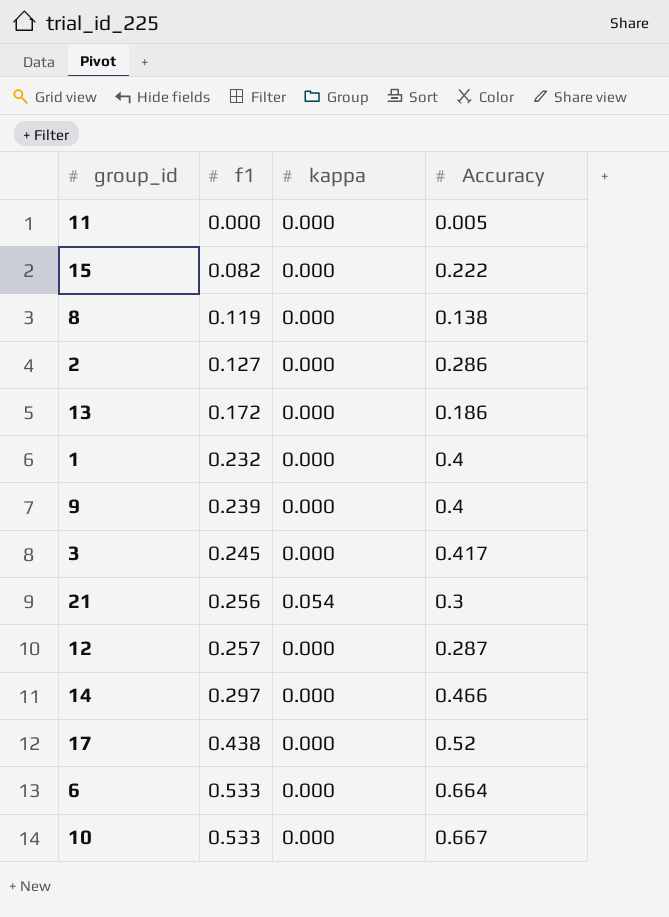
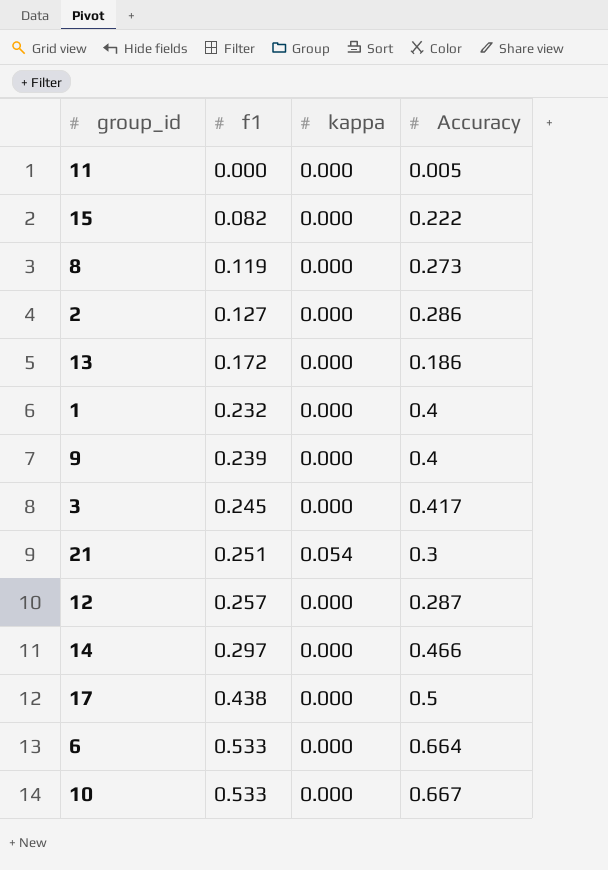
8 | Accuracy: 0.138 -> 0.273
21 | f1: 0.256 -> 0.251
17 | Accuracy: 0.52 -> 0.5

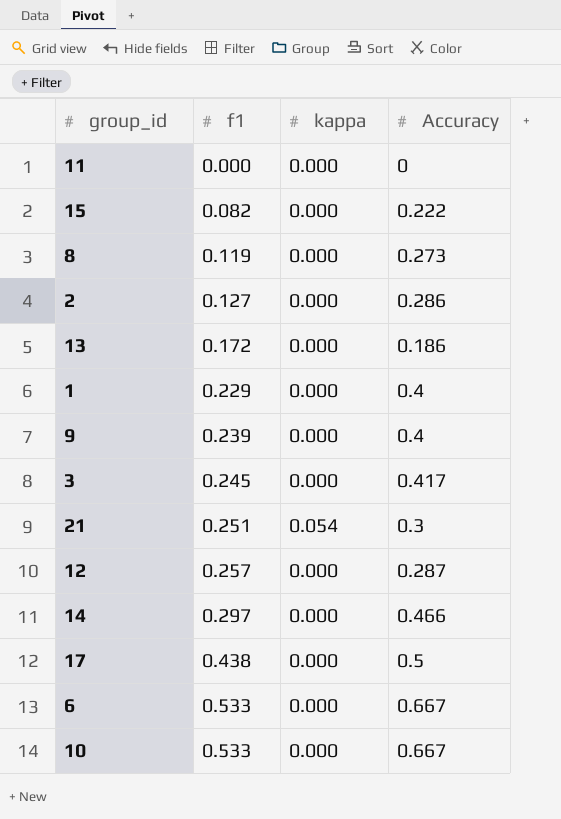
11 | Accuracy: 0.005 -> 0
1 | f1: 0.232 -> 0.229
6 | Accuracy: 0.664 -> 0.667

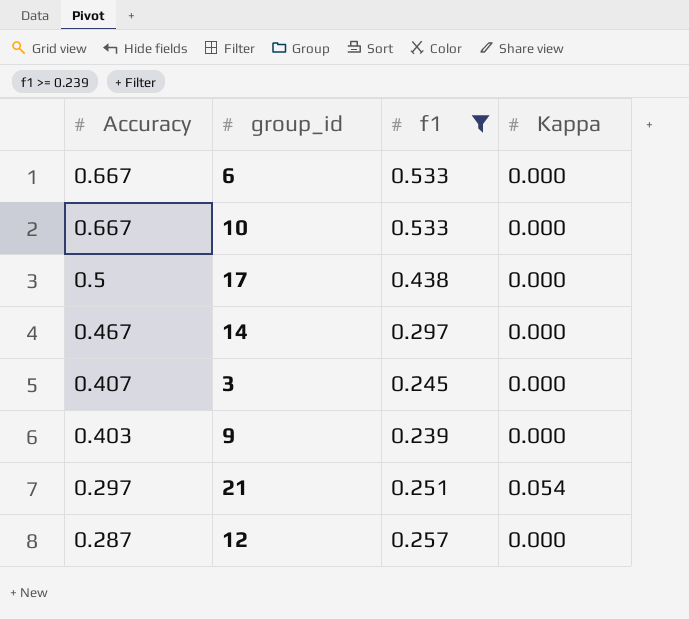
filter: none -> f1 >= 0.239
row order: f1 ascending -> Accuracy descending
column Accuracy | position: 4 -> 1
column name: kappa -> Kappa
14 | Accuracy: 0.466 -> 0.467
3 | Accuracy: 0.417 -> 0.407
9 | Accuracy: 0.4 -> 0.403
21 | Accuracy: 0.3 -> 0.297

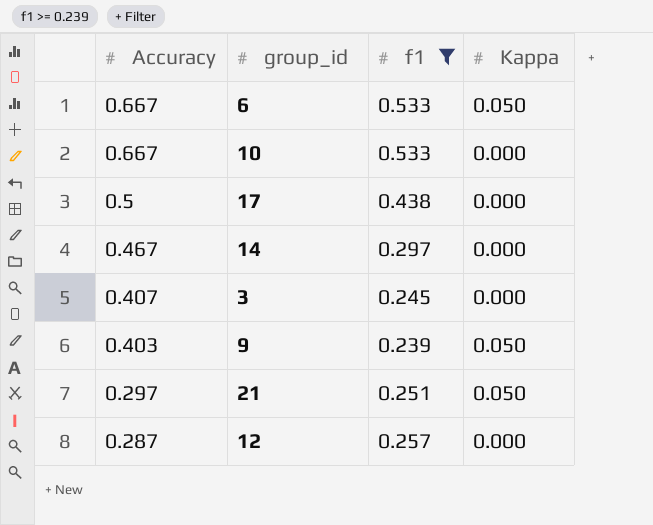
6 | Kappa: 0.000 -> 0.050
9 | Kappa: 0.000 -> 0.050
21 | Kappa: 0.054 -> 0.050

